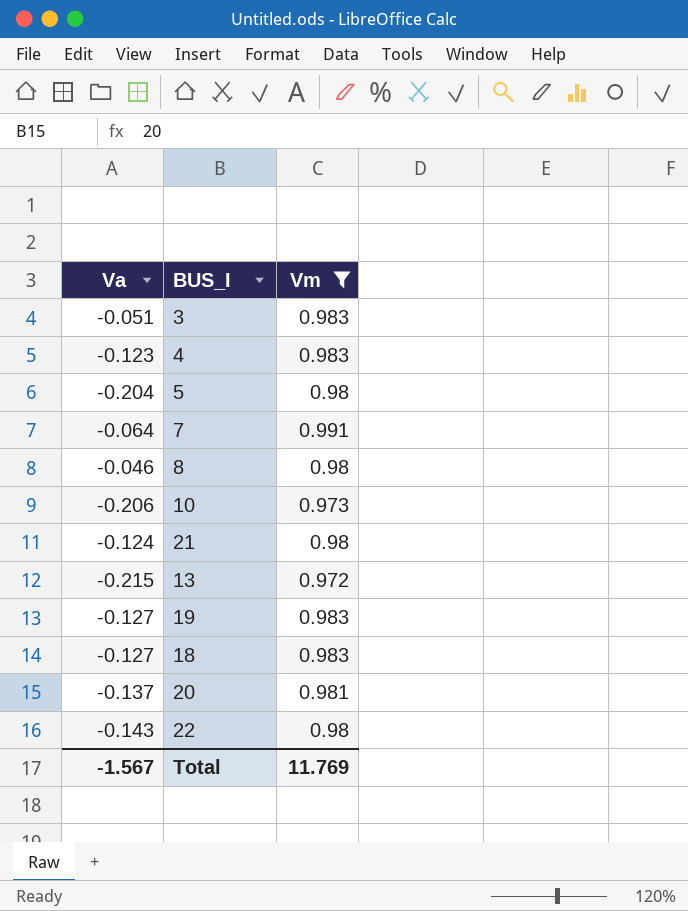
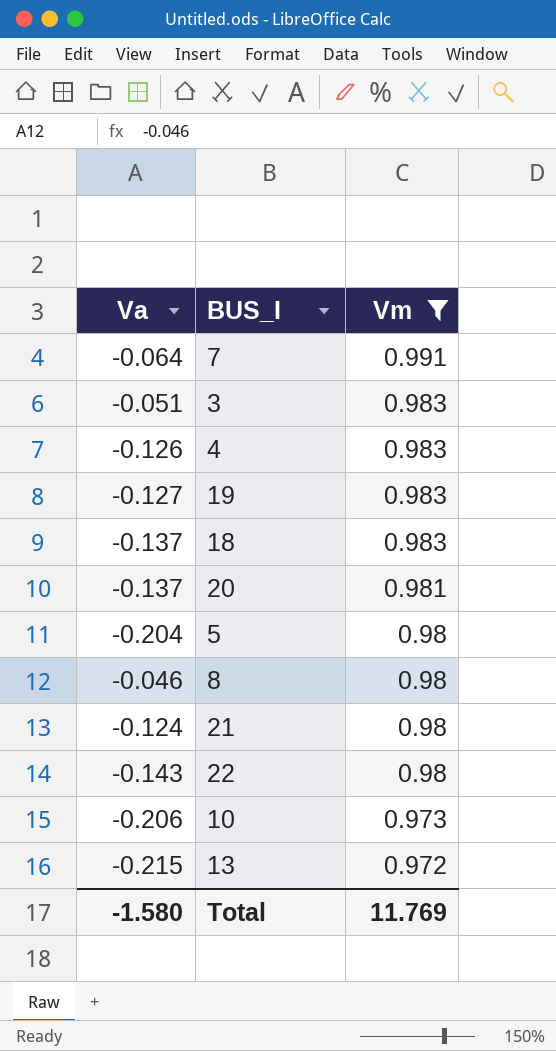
row order: none -> Vm descending
4 | Va: -0.123 -> -0.126
18 | Va: -0.127 -> -0.137
Total | Va: -1.567 -> -1.580

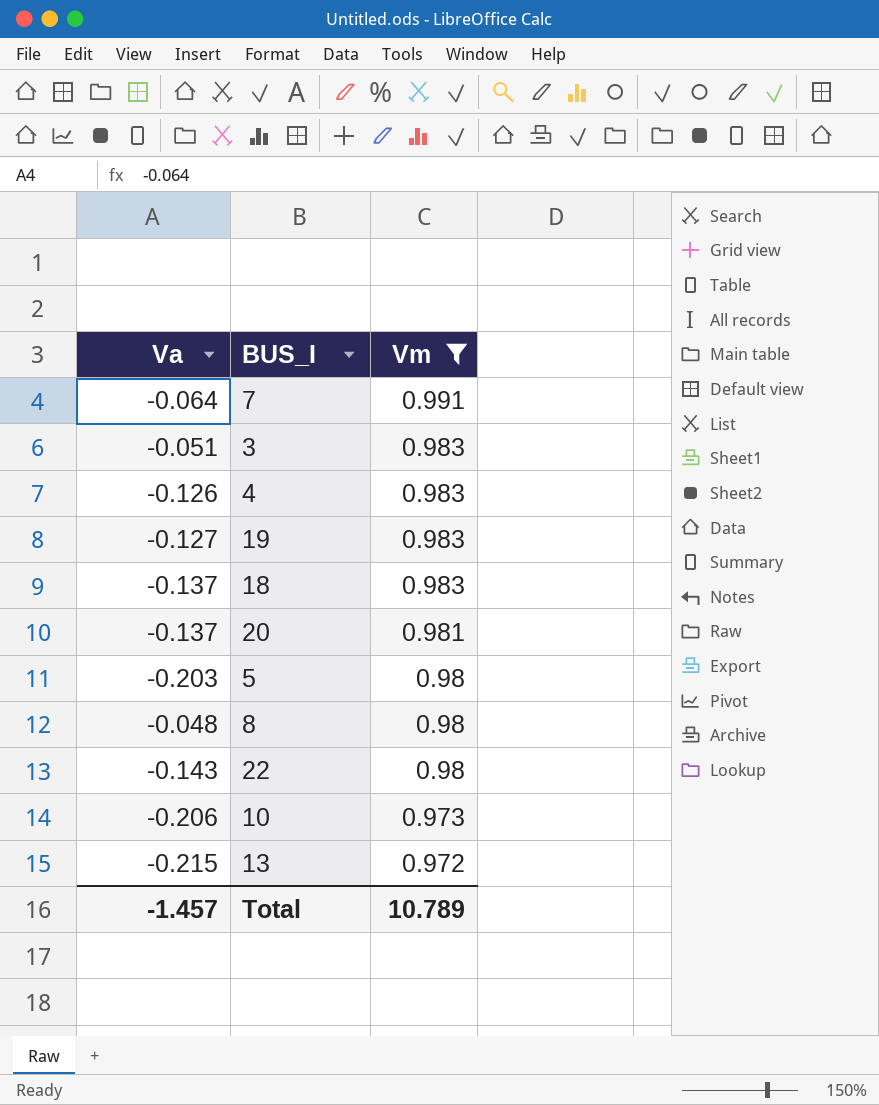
row 21: -0.124 | 0.98 -> none
5 | Va: -0.204 -> -0.203
8 | Va: -0.046 -> -0.048
Total | Va: -1.580 -> -1.457
Total | Vm: 11.769 -> 10.789

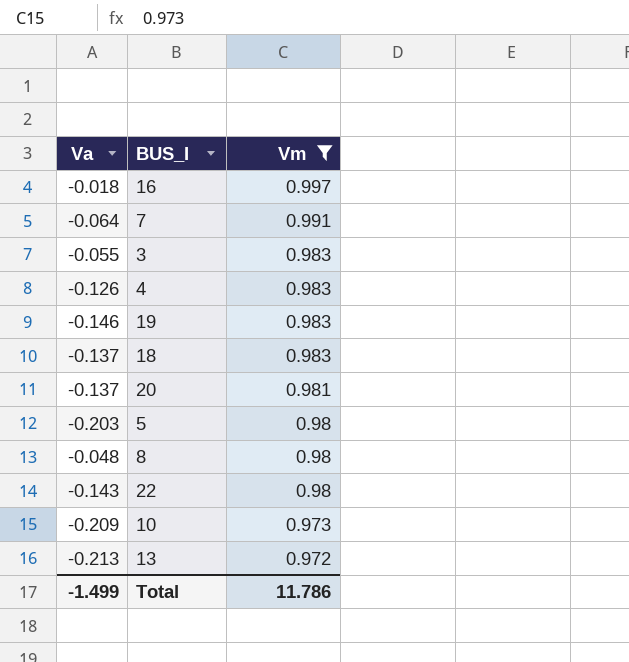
row 16: none -> -0.018 | 0.997
3 | Va: -0.051 -> -0.055
19 | Va: -0.127 -> -0.146
10 | Va: -0.206 -> -0.209
13 | Va: -0.215 -> -0.213
Total | Va: -1.457 -> -1.499
Total | Vm: 10.789 -> 11.786

